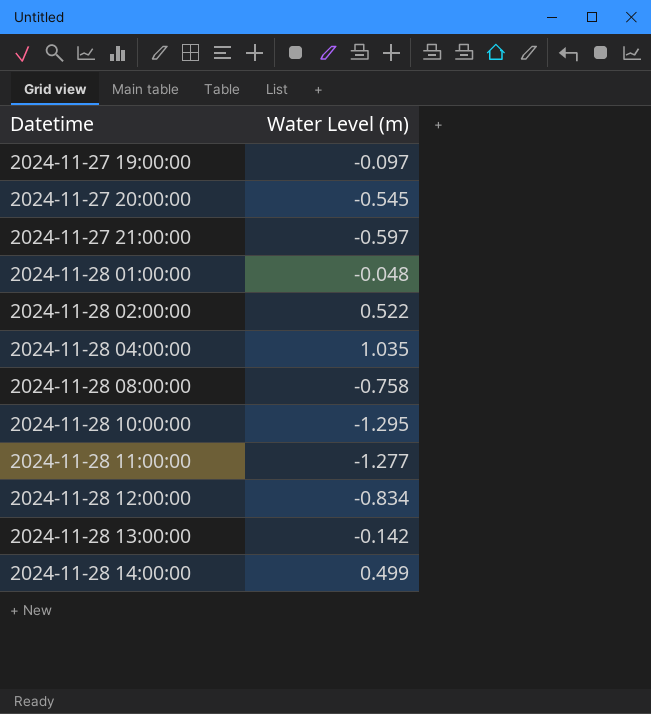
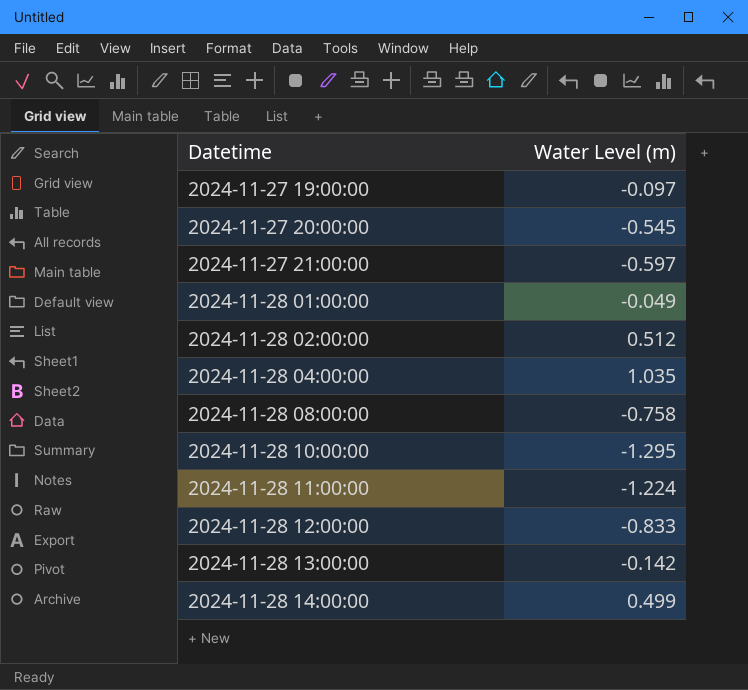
2024-11-28 01:00:00 | Water Level (m): -0.048 -> -0.049
2024-11-28 02:00:00 | Water Level (m): 0.522 -> 0.512
2024-11-28 11:00:00 | Water Level (m): -1.277 -> -1.224
2024-11-28 12:00:00 | Water Level (m): -0.834 -> -0.833

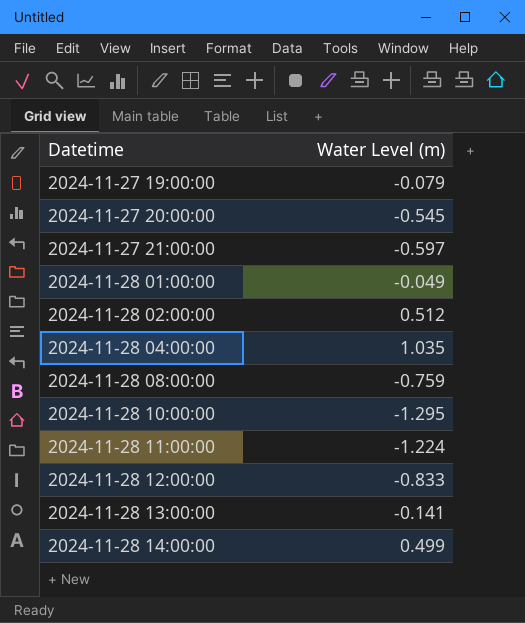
2024-11-27 19:00:00 | Water Level (m): -0.097 -> -0.079
2024-11-28 08:00:00 | Water Level (m): -0.758 -> -0.759
2024-11-28 13:00:00 | Water Level (m): -0.142 -> -0.141

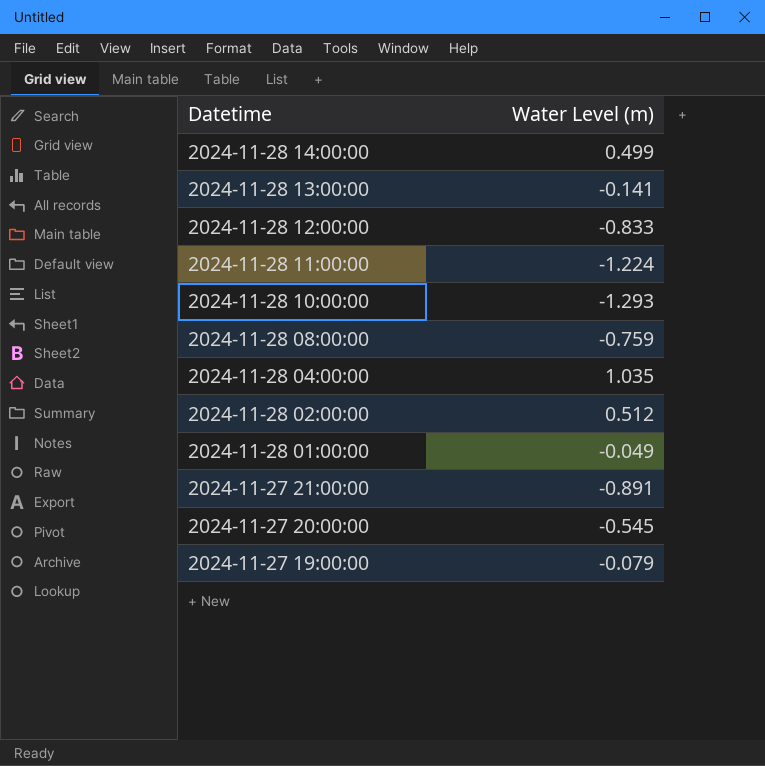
row order: Datetime ascending -> Datetime descending
2024-11-28 10:00:00 | Water Level (m): -1.295 -> -1.293
2024-11-27 21:00:00 | Water Level (m): -0.597 -> -0.891

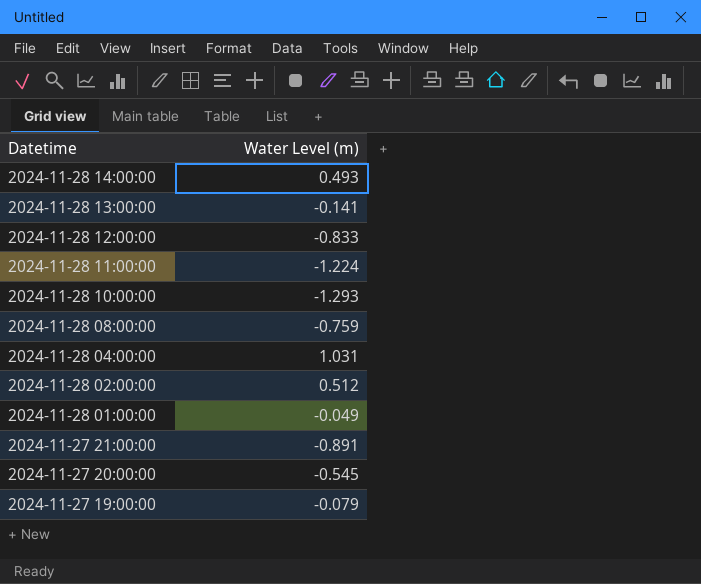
2024-11-28 14:00:00 | Water Level (m): 0.499 -> 0.493
2024-11-28 04:00:00 | Water Level (m): 1.035 -> 1.031

